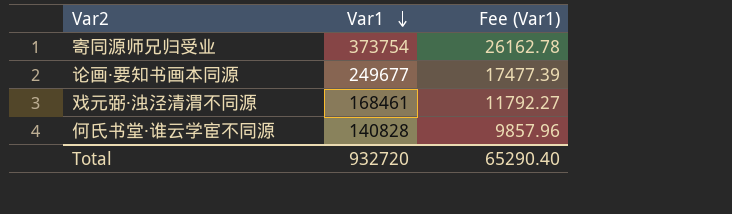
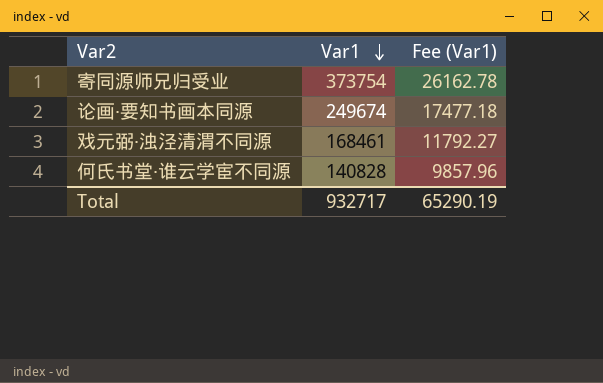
论画·要知书画本同源 | Var1: 249677 -> 249674
论画·要知书画本同源 | Fee (Var1): 17477.39 -> 17477.18
Total | Var1: 932720 -> 932717
Total | Fee (Var1): 65290.40 -> 65290.19

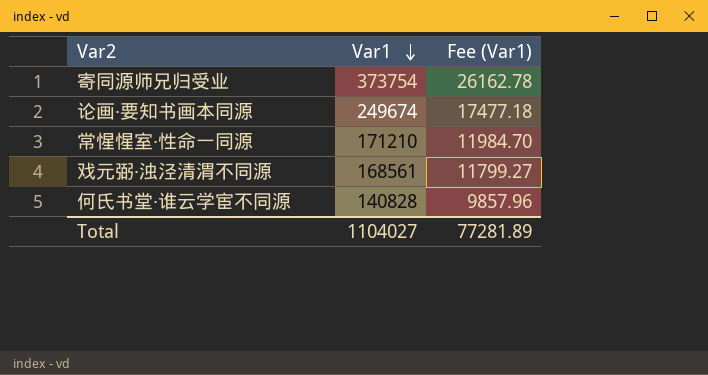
row 常惺惺室·性命一同源: none -> 171210 | 11984.70
戏元弼·浊泾清渭不同源 | Var1: 168461 -> 168561
戏元弼·浊泾清渭不同源 | Fee (Var1): 11792.27 -> 11799.27
Total | Var1: 932717 -> 1104027
Total | Fee (Var1): 65290.19 -> 77281.89

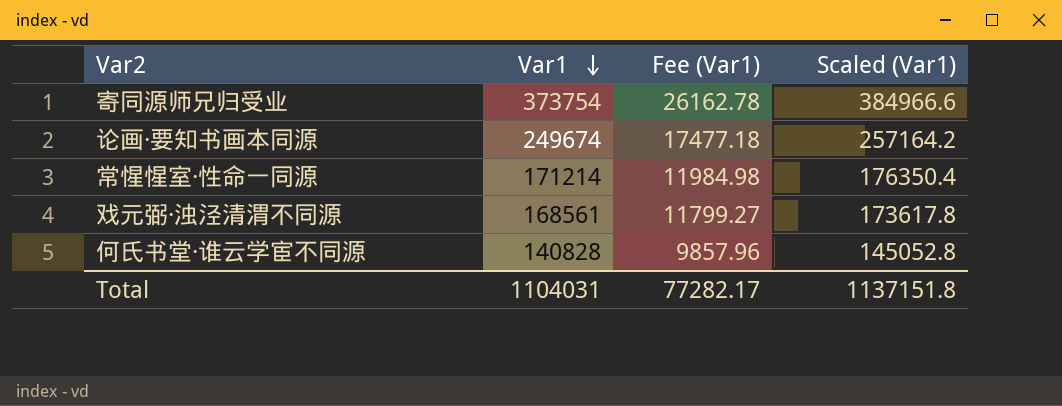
column Scaled (Var1) | formula: none -> [Var1] * 1.03
常惺惺室·性命一同源 | Var1: 171210 -> 171214
常惺惺室·性命一同源 | Fee (Var1): 11984.70 -> 11984.98
Total | Var1: 1104027 -> 1104031
Total | Fee (Var1): 77281.89 -> 77282.17

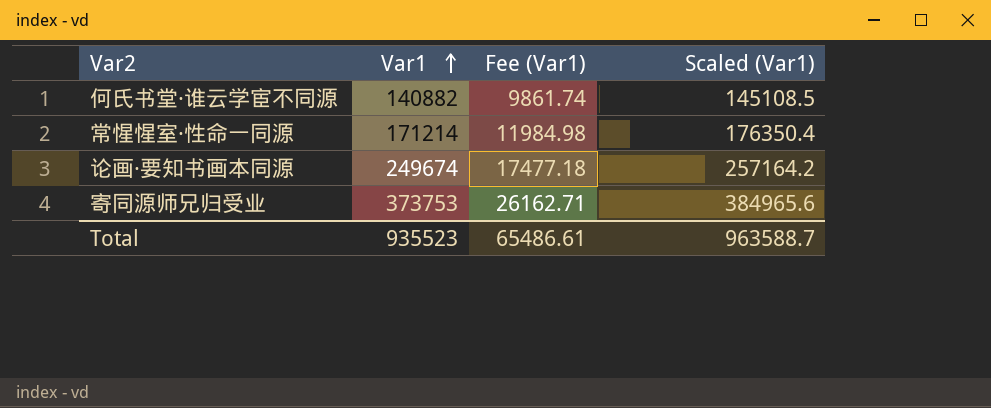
row order: Var1 descending -> Var1 ascending
row 戏元弼·浊泾清渭不同源: 168561 | 11799.27 | 173617.8 -> none
何氏书堂·谁云学宦不同源 | Var1: 140828 -> 140882
何氏书堂·谁云学宦不同源 | Fee (Var1): 9857.96 -> 9861.74
何氏书堂·谁云学宦不同源 | Scaled (Var1): 145052.8 -> 145108.5
寄同源师兄归受业 | Var1: 373754 -> 373753
寄同源师兄归受业 | Fee (Var1): 26162.78 -> 26162.71
寄同源师兄归受业 | Scaled (Var1): 384966.6 -> 384965.6
Total | Var1: 1104031 -> 935523
Total | Fee (Var1): 77282.17 -> 65486.61
Total | Scaled (Var1): 1137151.8 -> 963588.7

